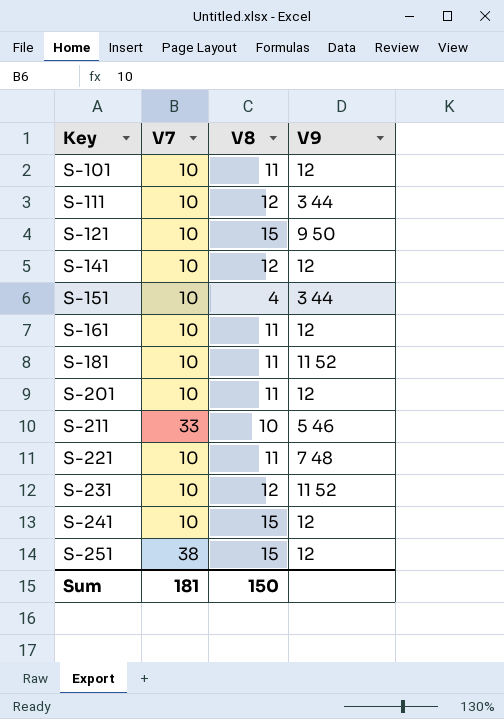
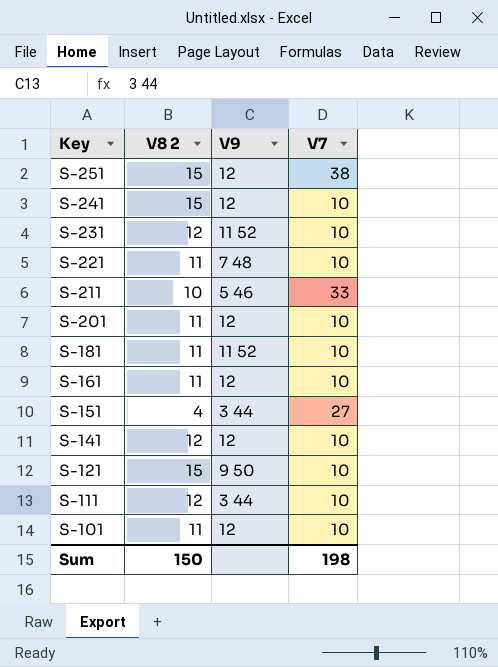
row order: Key ascending -> Key descending
column name: V8 -> V8 2
column V7 | position: 2 -> 4
S-151 | V7: 10 -> 27
Sum | V7: 181 -> 198

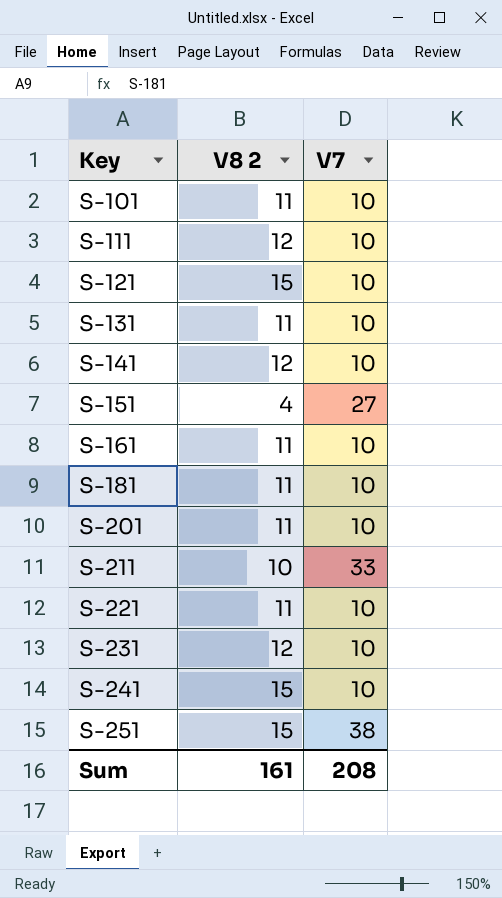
row order: Key descending -> Key ascending
column V9 | position: 3 -> none
row S-131: none -> 11 | 10
Sum | V8 2: 150 -> 161
Sum | V7: 198 -> 208

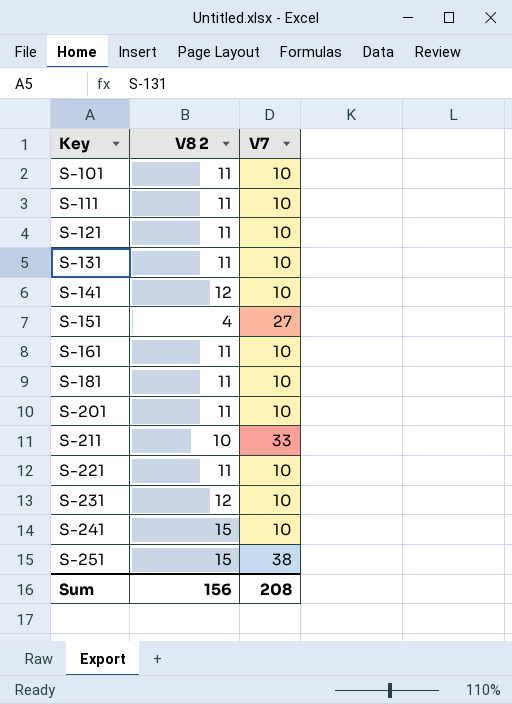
S-111 | V8 2: 12 -> 11
S-121 | V8 2: 15 -> 11
Sum | V8 2: 161 -> 156

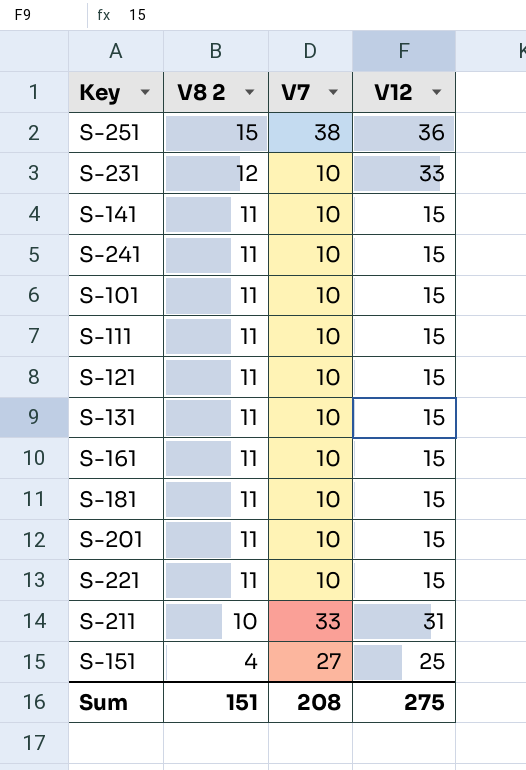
row order: Key ascending -> V8 2 descending
column V12 | position: none -> 4
S-141 | V8 2: 12 -> 11
S-241 | V8 2: 15 -> 11
Sum | V8 2: 156 -> 151

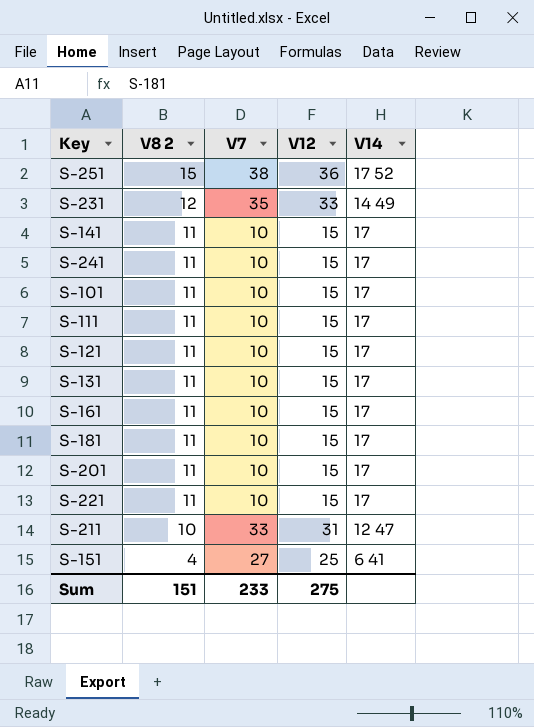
column V14 | position: none -> 5
S-231 | V7: 10 -> 35
Sum | V7: 208 -> 233

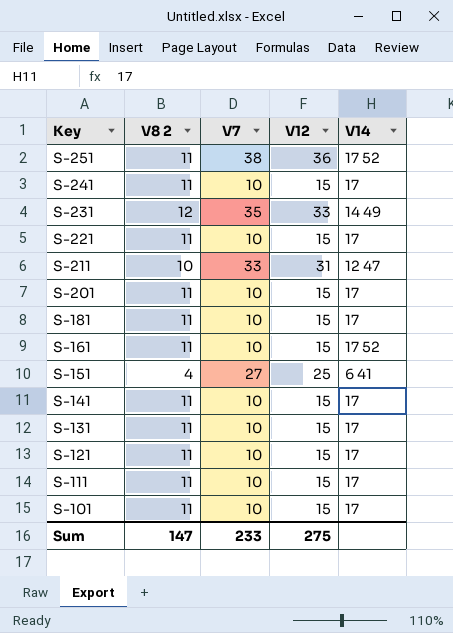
row order: V8 2 descending -> Key descending
S-251 | V8 2: 15 -> 11
S-161 | V14: 17 -> 17 52
Sum | V8 2: 151 -> 147

